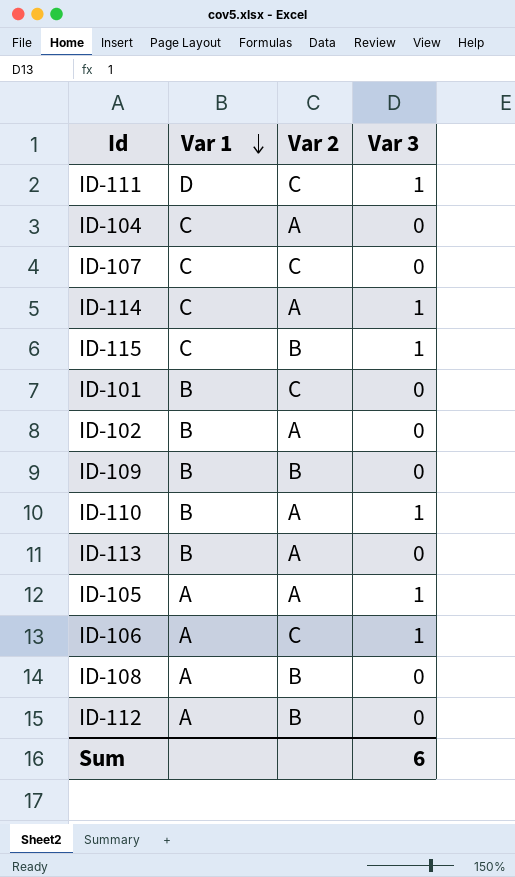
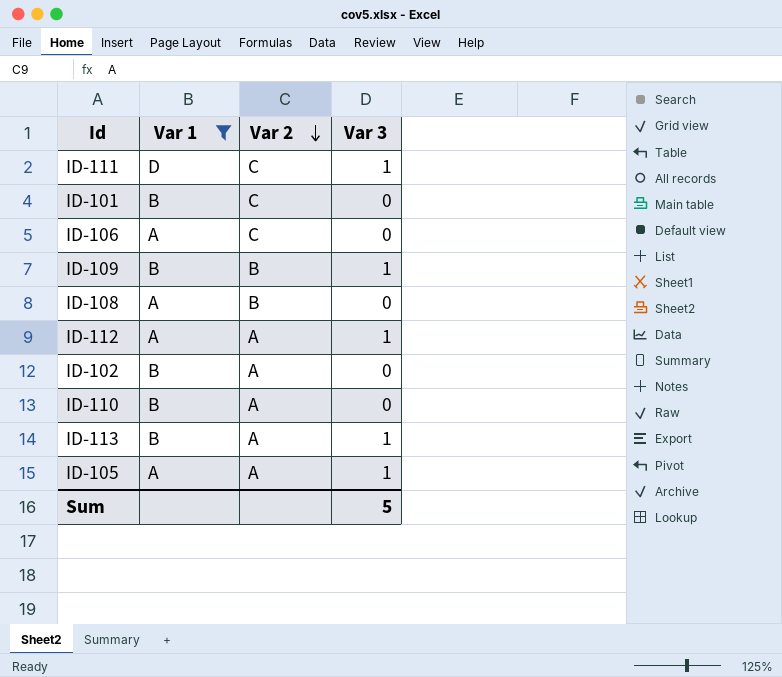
filter: none -> Var 1 != C
row order: Var 1 descending -> Var 2 descending
ID-106 | Var 3: 1 -> 0
ID-109 | Var 3: 0 -> 1
ID-112 | Var 2: B -> A
ID-112 | Var 3: 0 -> 1
ID-110 | Var 3: 1 -> 0
ID-113 | Var 3: 0 -> 1
Sum | Var 3: 6 -> 5

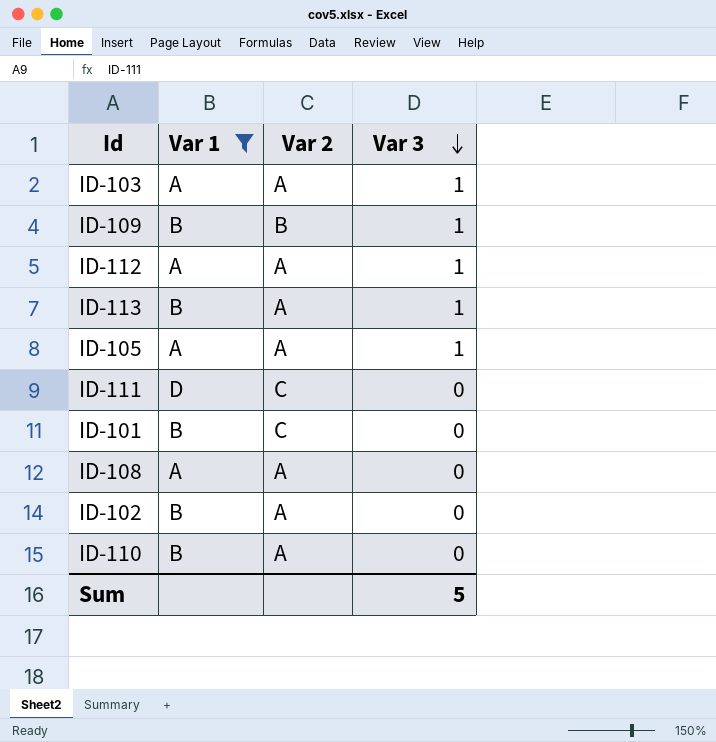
row order: Var 2 descending -> Var 3 descending
row ID-106: A | C | 0 -> none
row ID-103: none -> A | A | 1
ID-111 | Var 3: 1 -> 0
ID-108 | Var 2: B -> A

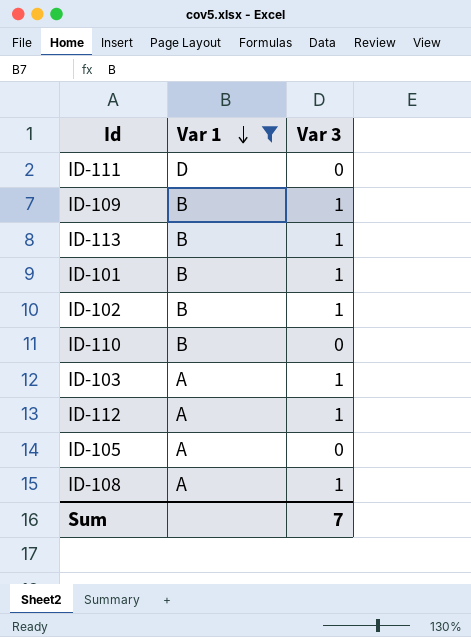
row order: Var 3 descending -> Var 1 descending
column Var 2 | position: 3 -> none
ID-101 | Var 3: 0 -> 1
ID-102 | Var 3: 0 -> 1
ID-105 | Var 3: 1 -> 0
ID-108 | Var 3: 0 -> 1
Sum | Var 3: 5 -> 7

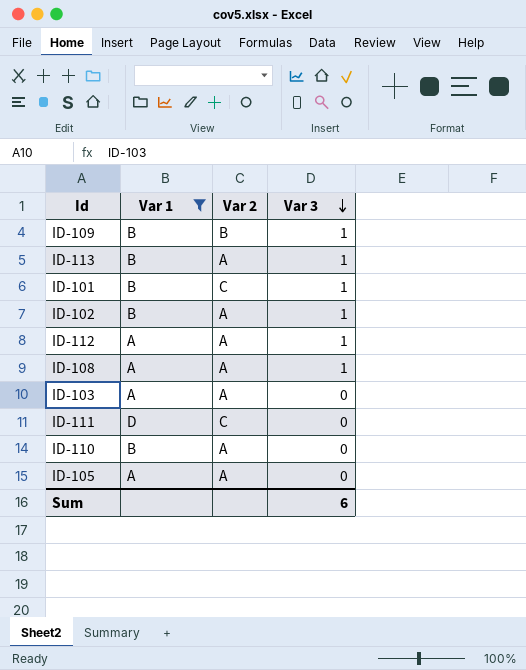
row order: Var 1 descending -> Var 3 descending
column Var 2 | position: none -> 3
ID-103 | Var 3: 1 -> 0
Sum | Var 3: 7 -> 6

